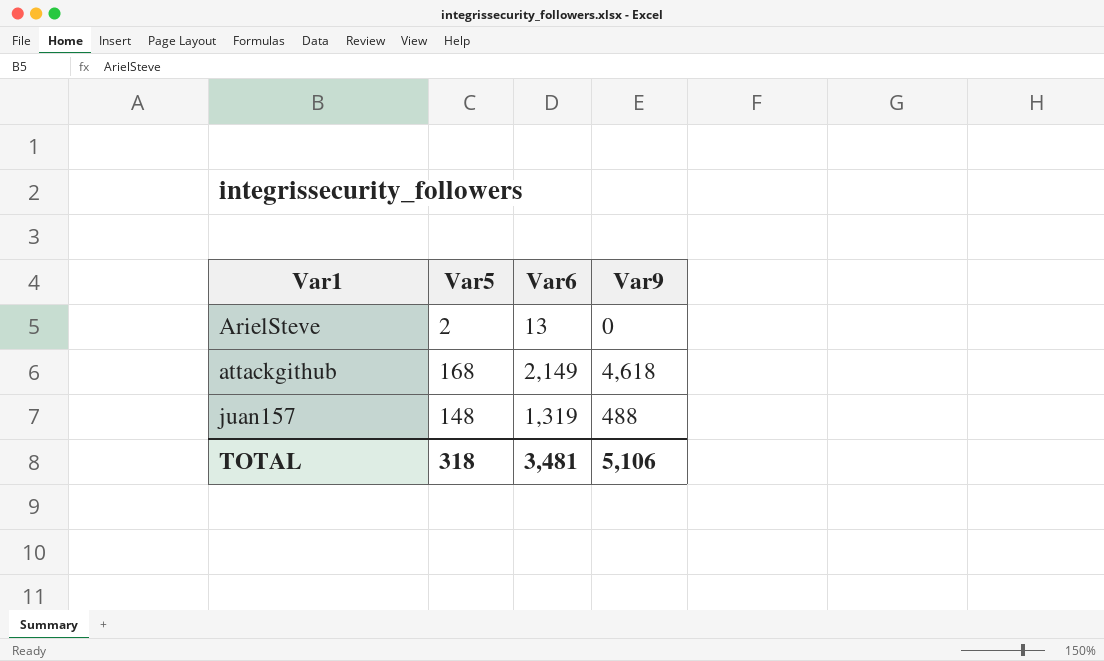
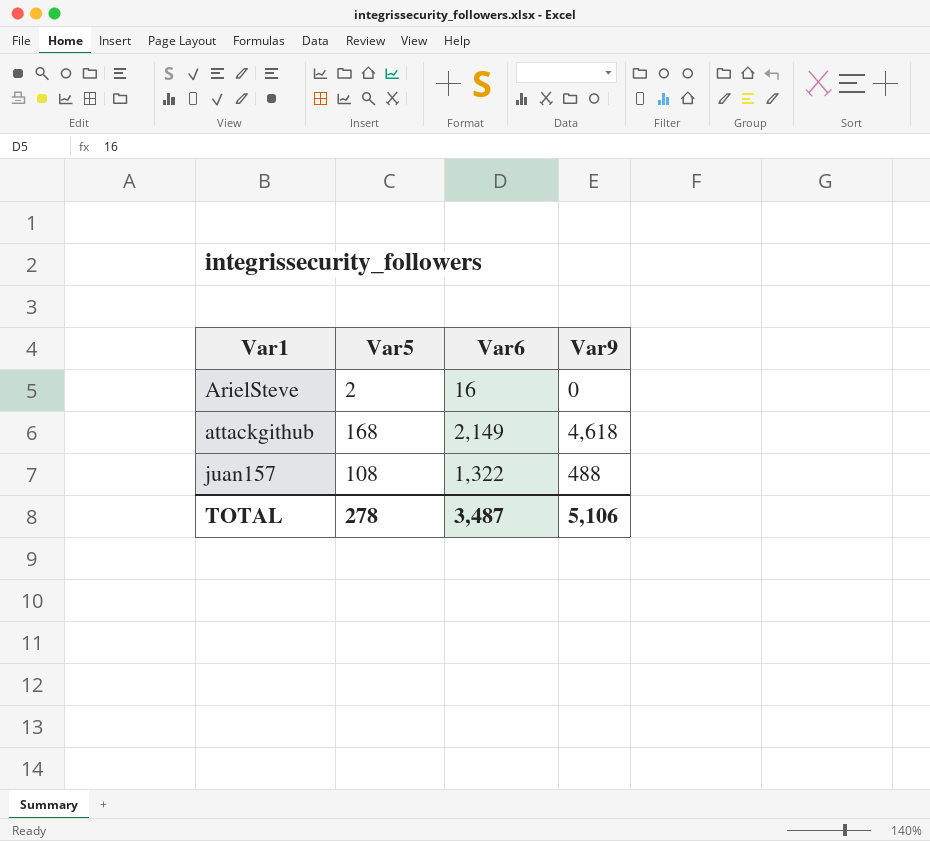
ArielSteve | Var6: 13 -> 16
juan157 | Var5: 148 -> 108
juan157 | Var6: 1,319 -> 1,322
TOTAL | Var5: 318 -> 278
TOTAL | Var6: 3,481 -> 3,487

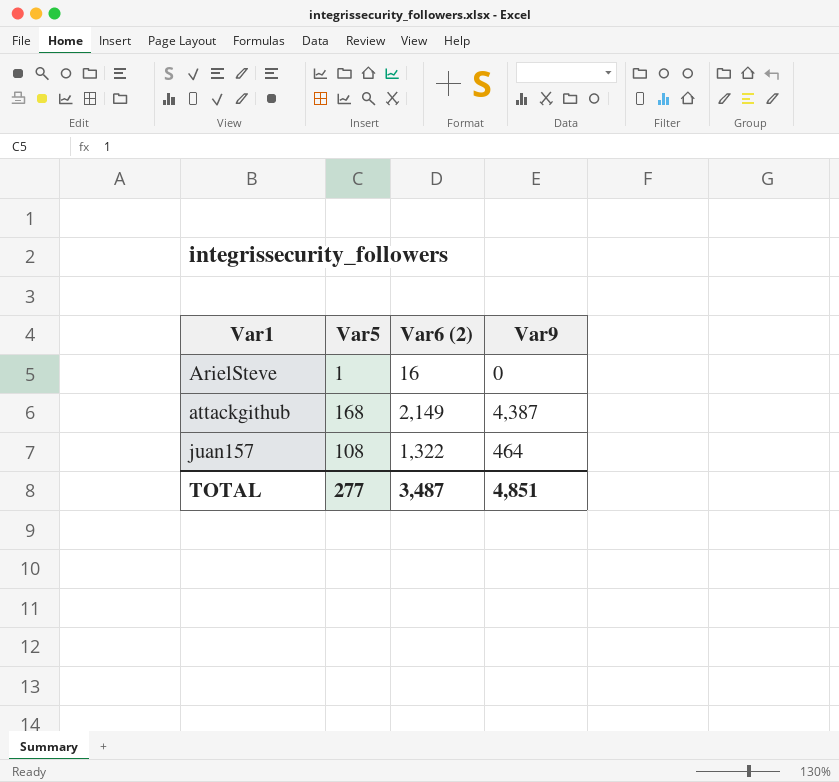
column name: Var6 -> Var6 (2)
ArielSteve | Var5: 2 -> 1
attackgithub | Var9: 4,618 -> 4,387
juan157 | Var9: 488 -> 464
TOTAL | Var5: 278 -> 277
TOTAL | Var9: 5,106 -> 4,851

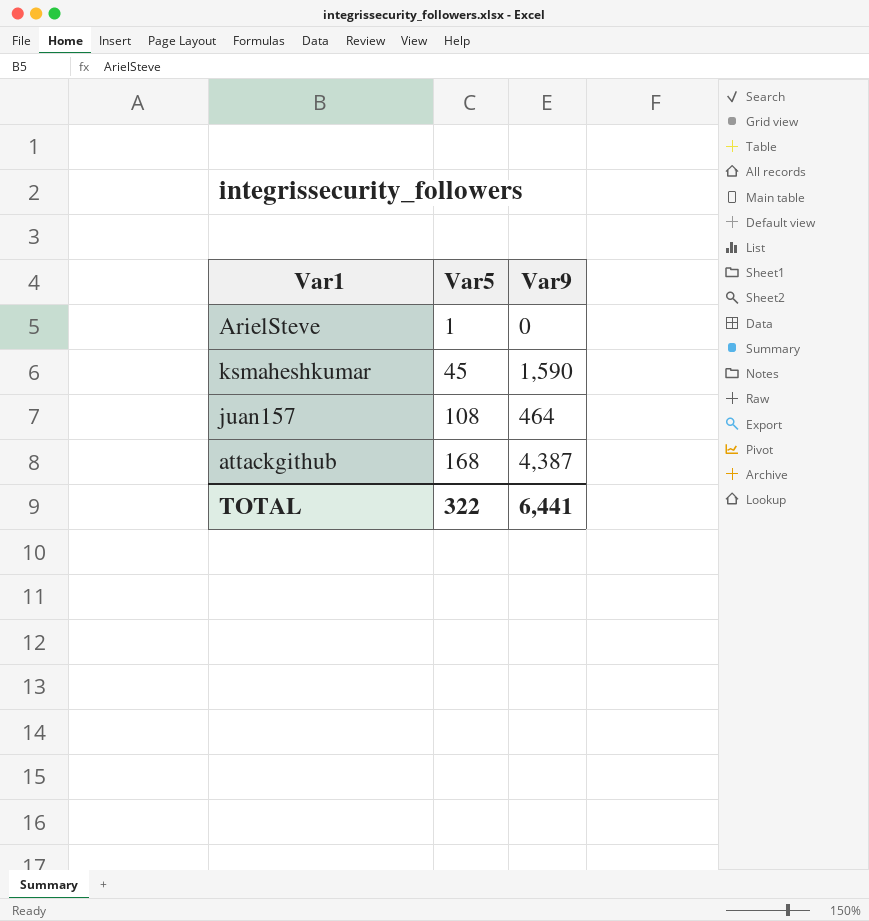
row order: Var1 ascending -> Var5 ascending
column Var6 (2) | position: 3 -> none
row ksmaheshkumar: none -> 45 | 1,590
TOTAL | Var5: 277 -> 322
TOTAL | Var9: 4,851 -> 6,441

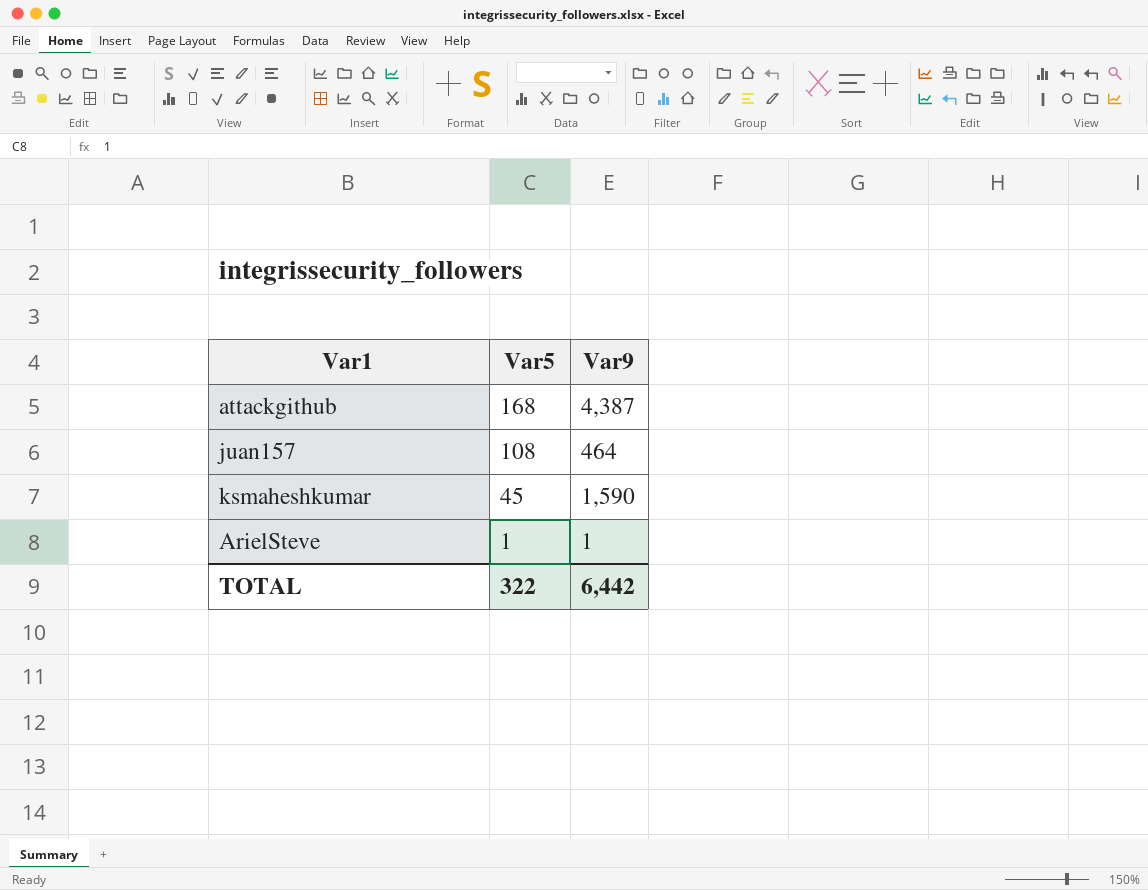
row order: Var5 ascending -> Var5 descending
ArielSteve | Var9: 0 -> 1
TOTAL | Var9: 6,441 -> 6,442

